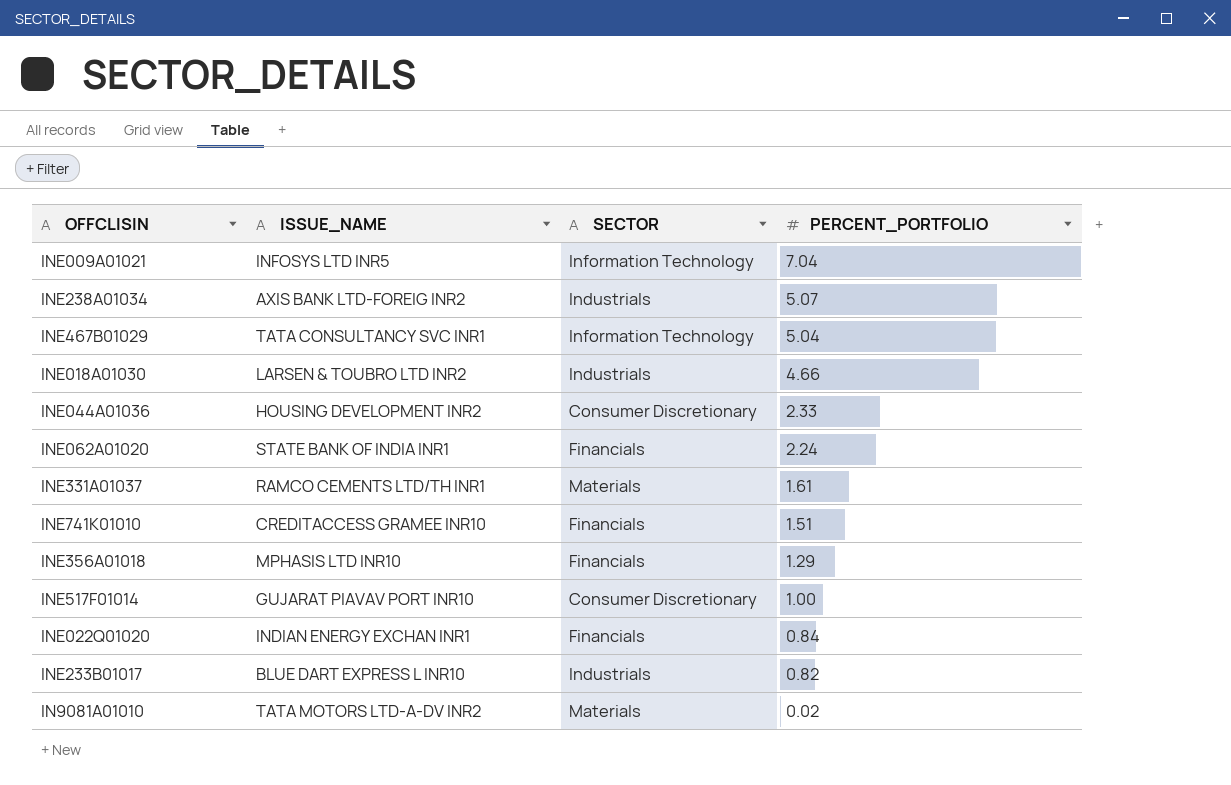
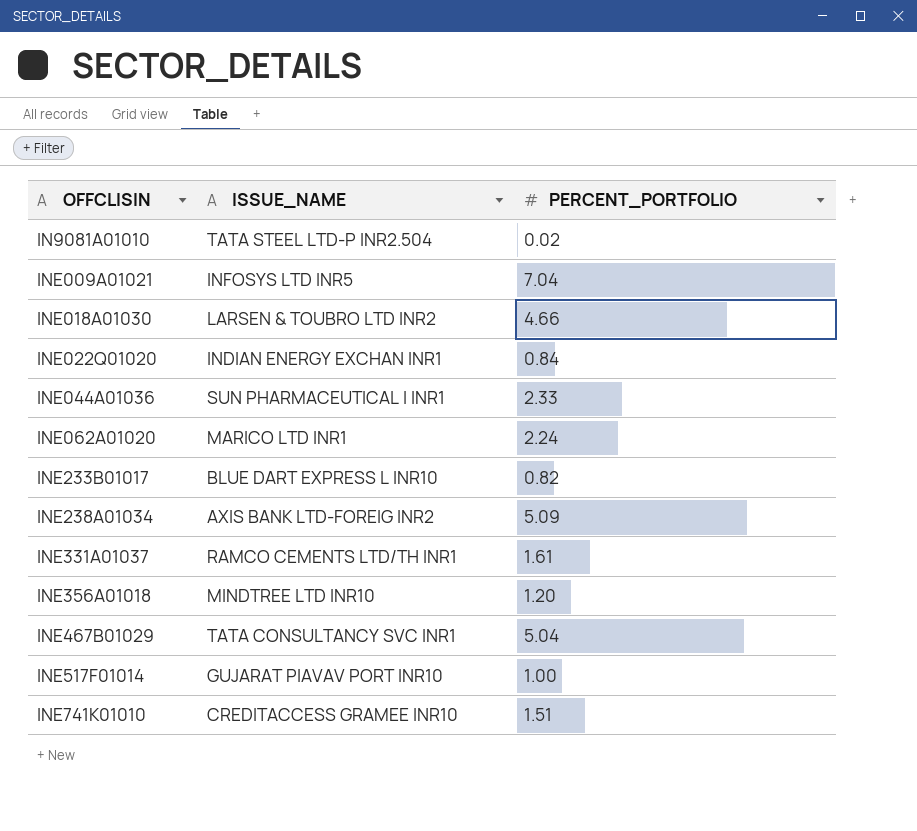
row order: PERCENT_PORTFOLIO descending -> OFFCLISIN ascending
column SECTOR | position: 3 -> none
IN9081A01010 | ISSUE_NAME: TATA MOTORS LTD-A-DV INR2 -> TATA STEEL LTD-P INR2.504
INE044A01036 | ISSUE_NAME: HOUSING DEVELOPMENT INR2 -> SUN PHARMACEUTICAL I INR1
INE062A01020 | ISSUE_NAME: STATE BANK OF INDIA INR1 -> MARICO LTD INR1
INE238A01034 | PERCENT_PORTFOLIO: 5.07 -> 5.09
INE356A01018 | ISSUE_NAME: MPHASIS LTD INR10 -> MINDTREE LTD INR10
INE356A01018 | PERCENT_PORTFOLIO: 1.29 -> 1.20

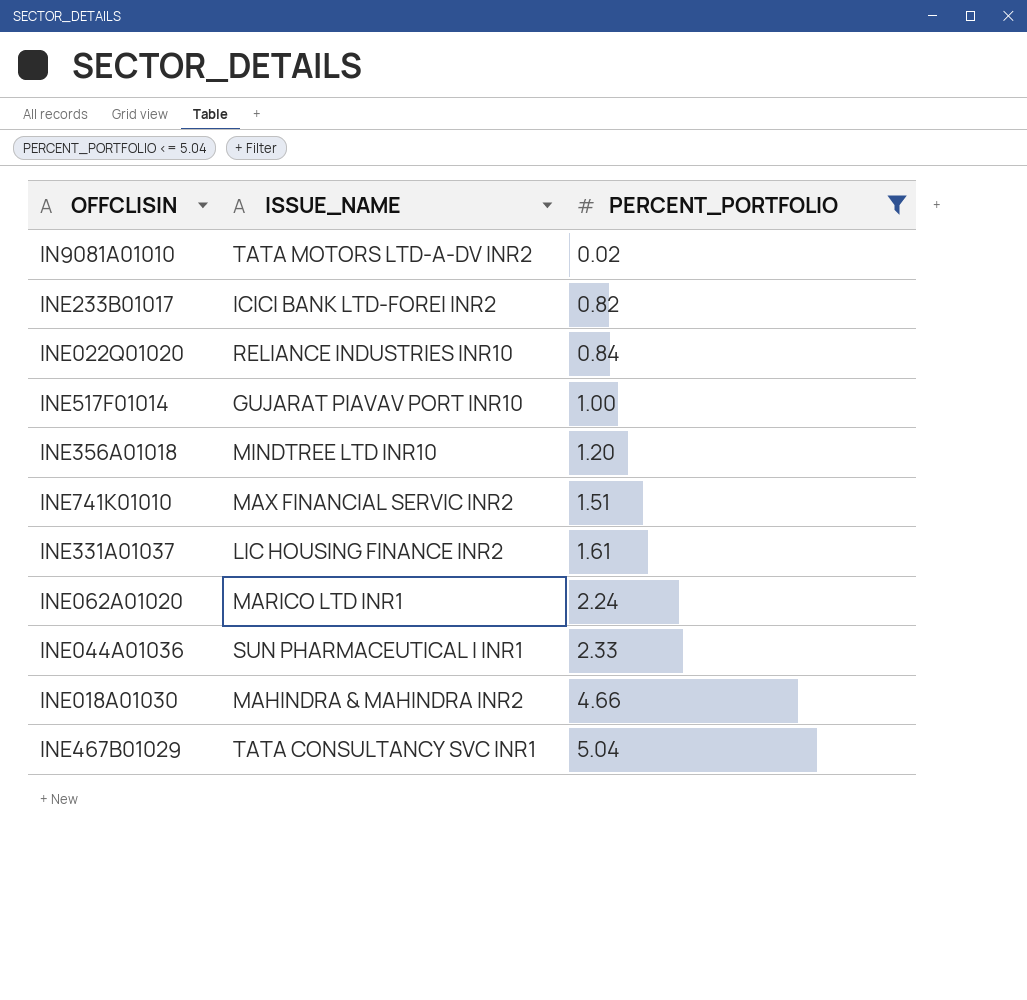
filter: none -> PERCENT_PORTFOLIO <= 5.04
row order: OFFCLISIN ascending -> PERCENT_PORTFOLIO ascending
IN9081A01010 | ISSUE_NAME: TATA STEEL LTD-P INR2.504 -> TATA MOTORS LTD-A-DV INR2
INE233B01017 | ISSUE_NAME: BLUE DART EXPRESS L INR10 -> ICICI BANK LTD-FOREI INR2
INE022Q01020 | ISSUE_NAME: INDIAN ENERGY EXCHAN INR1 -> RELIANCE INDUSTRIES INR10
INE741K01010 | ISSUE_NAME: CREDITACCESS GRAMEE INR10 -> MAX FINANCIAL SERVIC INR2
INE331A01037 | ISSUE_NAME: RAMCO CEMENTS LTD/TH INR1 -> LIC HOUSING FINANCE INR2
INE018A01030 | ISSUE_NAME: LARSEN & TOUBRO LTD INR2 -> MAHINDRA & MAHINDRA INR2

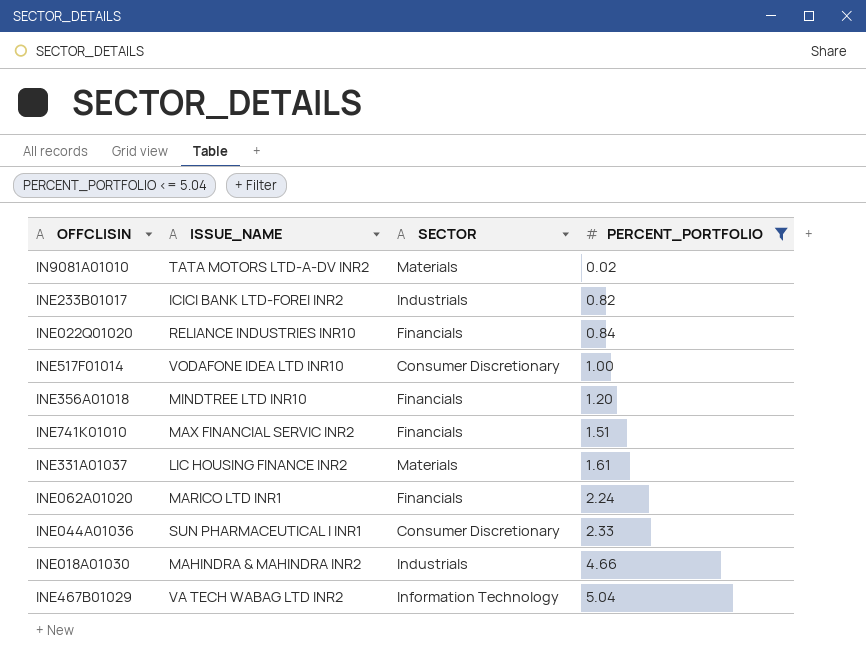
column SECTOR | position: none -> 3
INE517F01014 | ISSUE_NAME: GUJARAT PIAVAV PORT INR10 -> VODAFONE IDEA LTD INR10
INE467B01029 | ISSUE_NAME: TATA CONSULTANCY SVC INR1 -> VA TECH WABAG LTD INR2

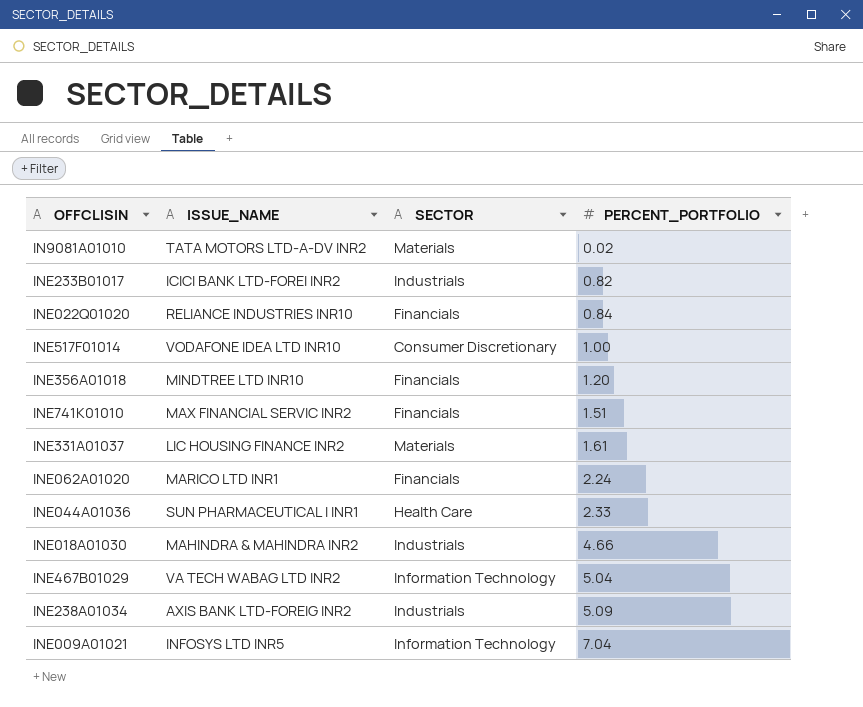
filter: PERCENT_PORTFOLIO <= 5.04 -> none
INE044A01036 | SECTOR: Consumer Discretionary -> Health Care

